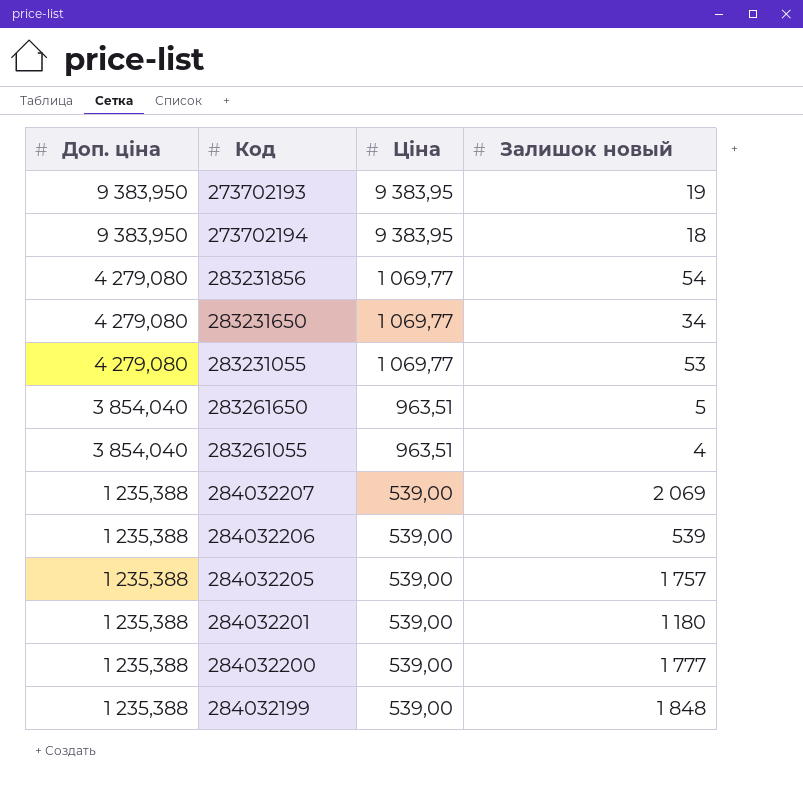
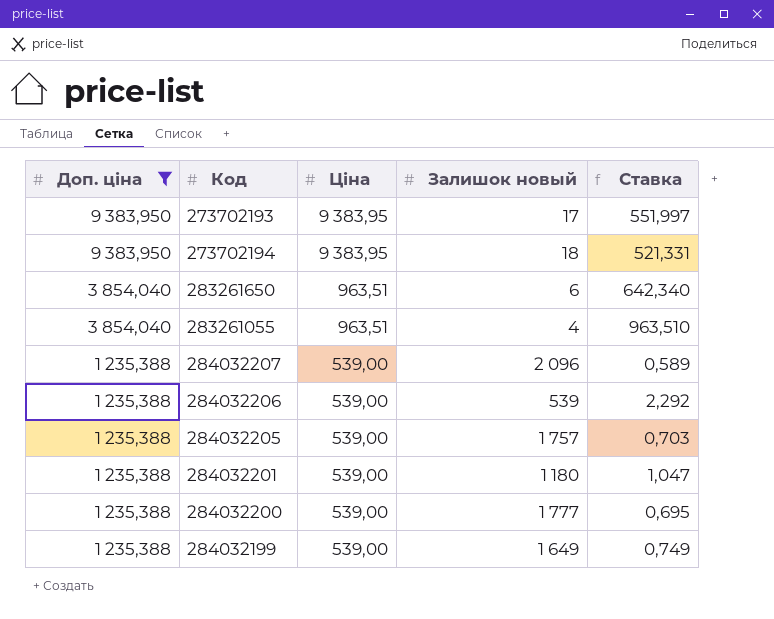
filter: none -> Доп. ціна != 4 279,080
column Ставка | formula: none -> [Доп. ціна] / [Залишок новый]
273702193 | Залишок новый: 19 -> 17
283261650 | Залишок новый: 5 -> 6
284032207 | Залишок новый: 2 069 -> 2 096
284032199 | Залишок новый: 1 848 -> 1 649

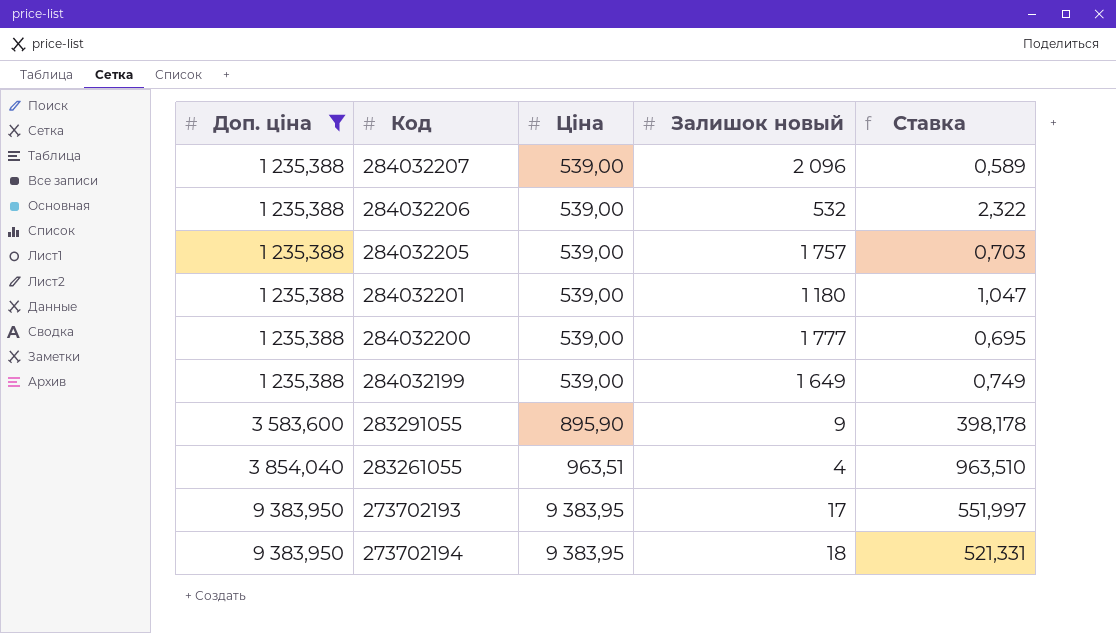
row order: Доп. ціна descending -> Доп. ціна ascending
row 283261650: 3 854,040 | 963,51 | 6 | 642,340 -> none
284032206 | Залишок новый: 539 -> 532
284032206 | Ставка: 2,292 -> 2,322
row 283291055: none -> 3 583,600 | 895,90 | 9 | 398,178

